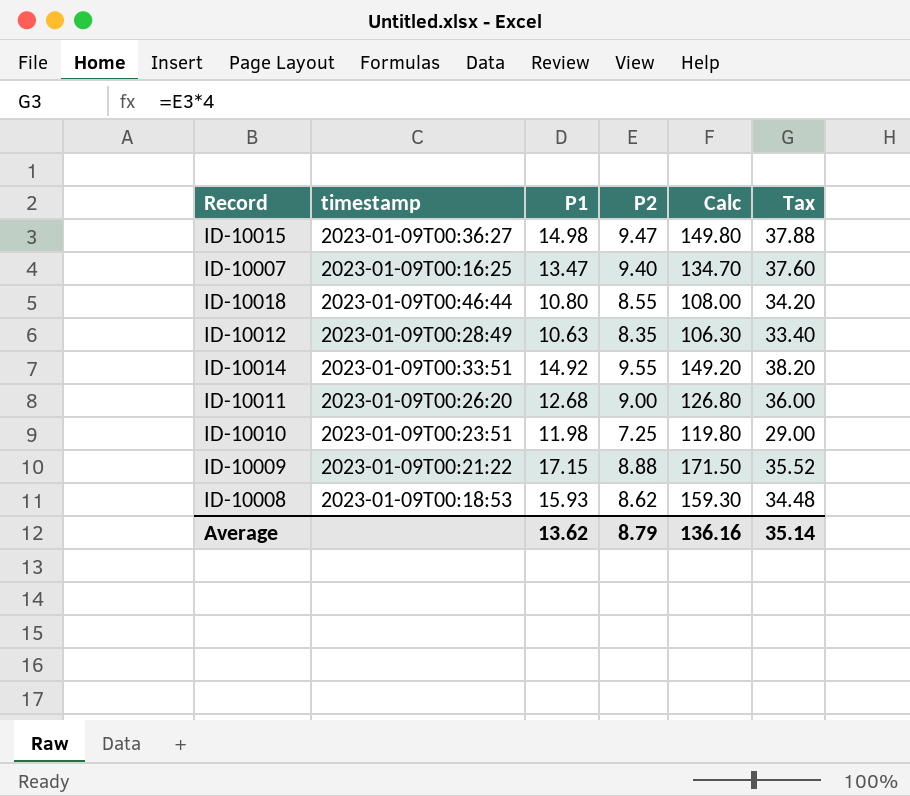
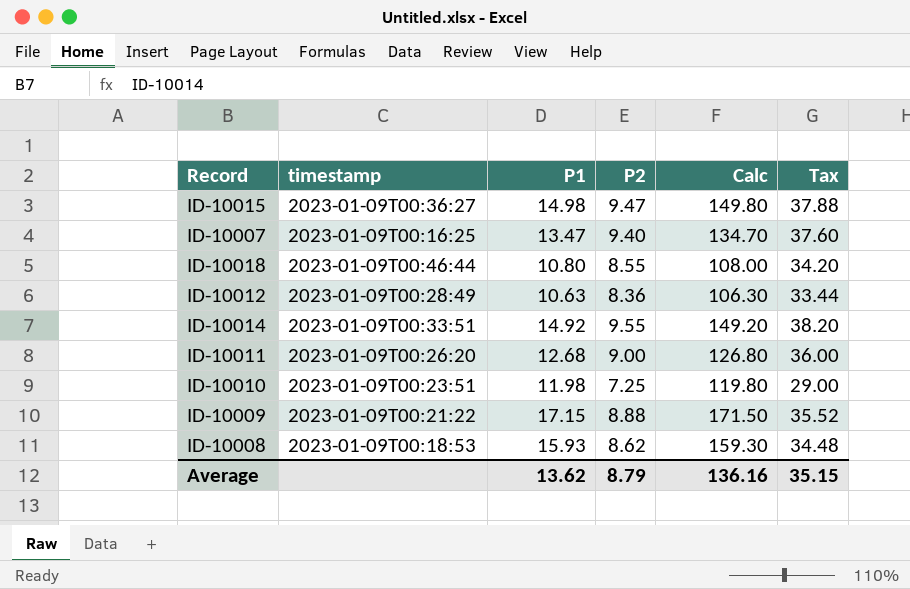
ID-10012 | P2: 8.35 -> 8.36
ID-10012 | Tax: 33.40 -> 33.44
Average | Tax: 35.14 -> 35.15

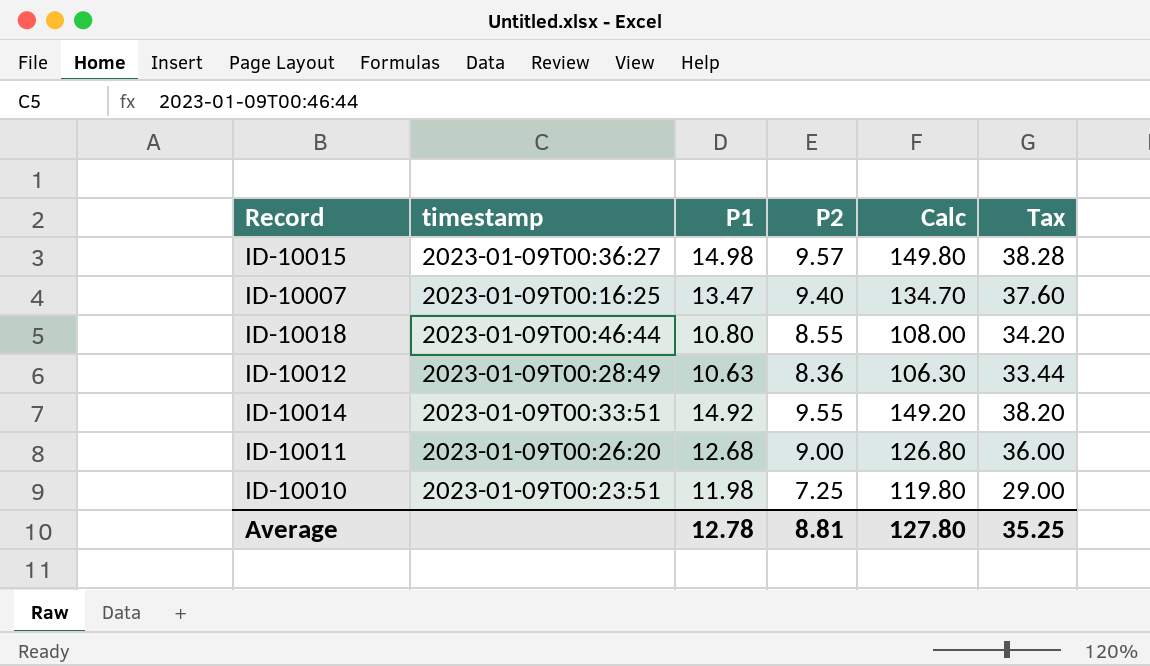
row ID-10009: 2023-01-09T00:21:22 | 17.15 | 8.88 | 171.50 | 35.52 -> none
row ID-10008: 2023-01-09T00:18:53 | 15.93 | 8.62 | 159.30 | 34.48 -> none
ID-10015 | P2: 9.47 -> 9.57
ID-10015 | Tax: 37.88 -> 38.28
Average | P1: 13.62 -> 12.78
Average | P2: 8.79 -> 8.81
Average | Calc: 136.16 -> 127.80
Average | Tax: 35.15 -> 35.25

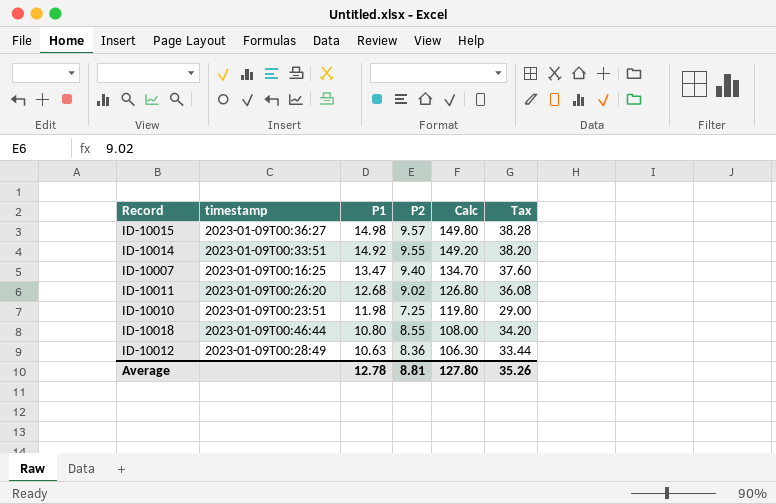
row order: none -> P1 descending
ID-10011 | P2: 9.00 -> 9.02
ID-10011 | Tax: 36.00 -> 36.08
Average | Tax: 35.25 -> 35.26

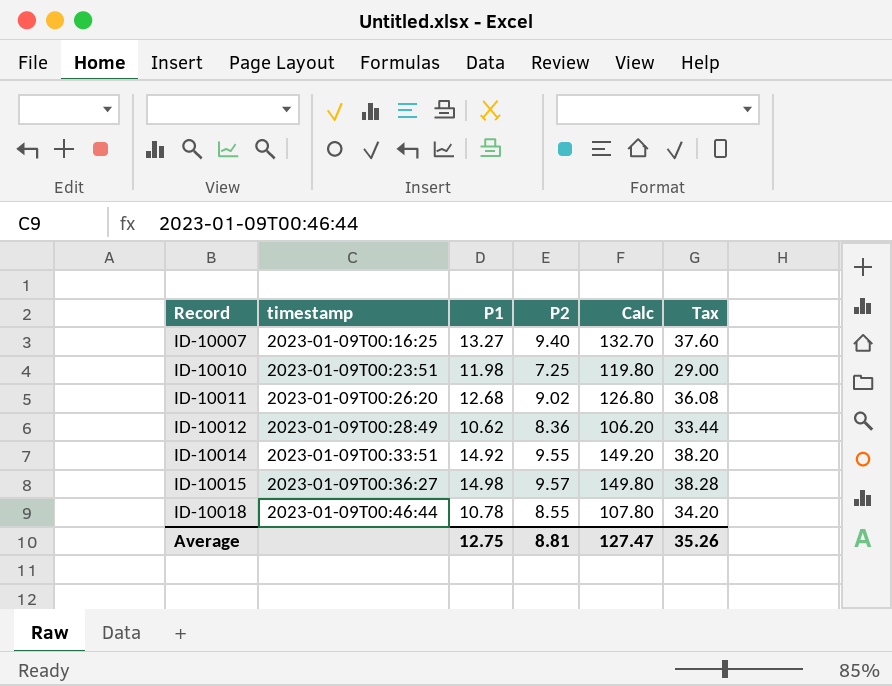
row order: P1 descending -> Record ascending
ID-10007 | P1: 13.47 -> 13.27
ID-10007 | Calc: 134.70 -> 132.70
ID-10012 | P1: 10.63 -> 10.62
ID-10012 | Calc: 106.30 -> 106.20
ID-10018 | P1: 10.80 -> 10.78
ID-10018 | Calc: 108.00 -> 107.80
Average | P1: 12.78 -> 12.75
Average | Calc: 127.80 -> 127.47

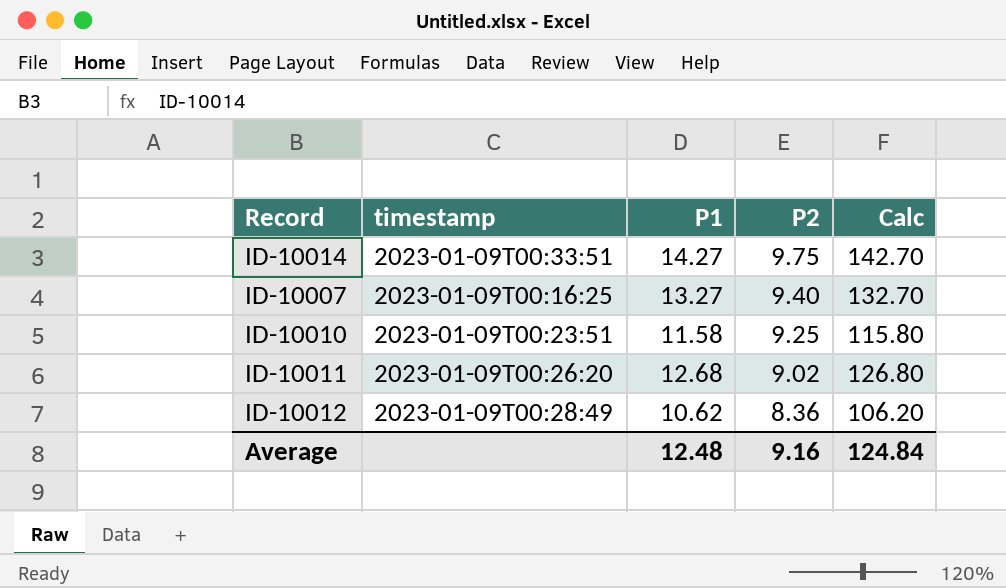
row order: Record ascending -> P2 descending
column Tax | formula: [P2] * 4 -> none
row ID-10015: 2023-01-09T00:36:27 | 14.98 | 9.57 | 149.80 | 38.28 -> none
row ID-10018: 2023-01-09T00:46:44 | 10.78 | 8.55 | 107.80 | 34.20 -> none
ID-10014 | P1: 14.92 -> 14.27
ID-10014 | P2: 9.55 -> 9.75
ID-10014 | Calc: 149.20 -> 142.70
ID-10010 | P1: 11.98 -> 11.58
ID-10010 | P2: 7.25 -> 9.25
ID-10010 | Calc: 119.80 -> 115.80
Average | P1: 12.75 -> 12.48
Average | P2: 8.81 -> 9.16
Average | Calc: 127.47 -> 124.84

